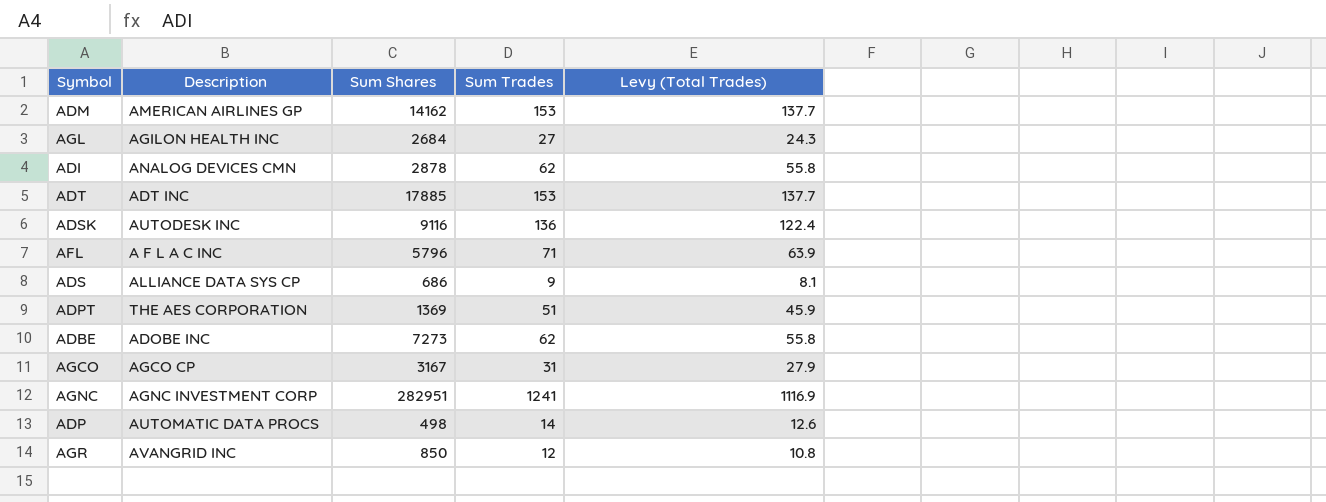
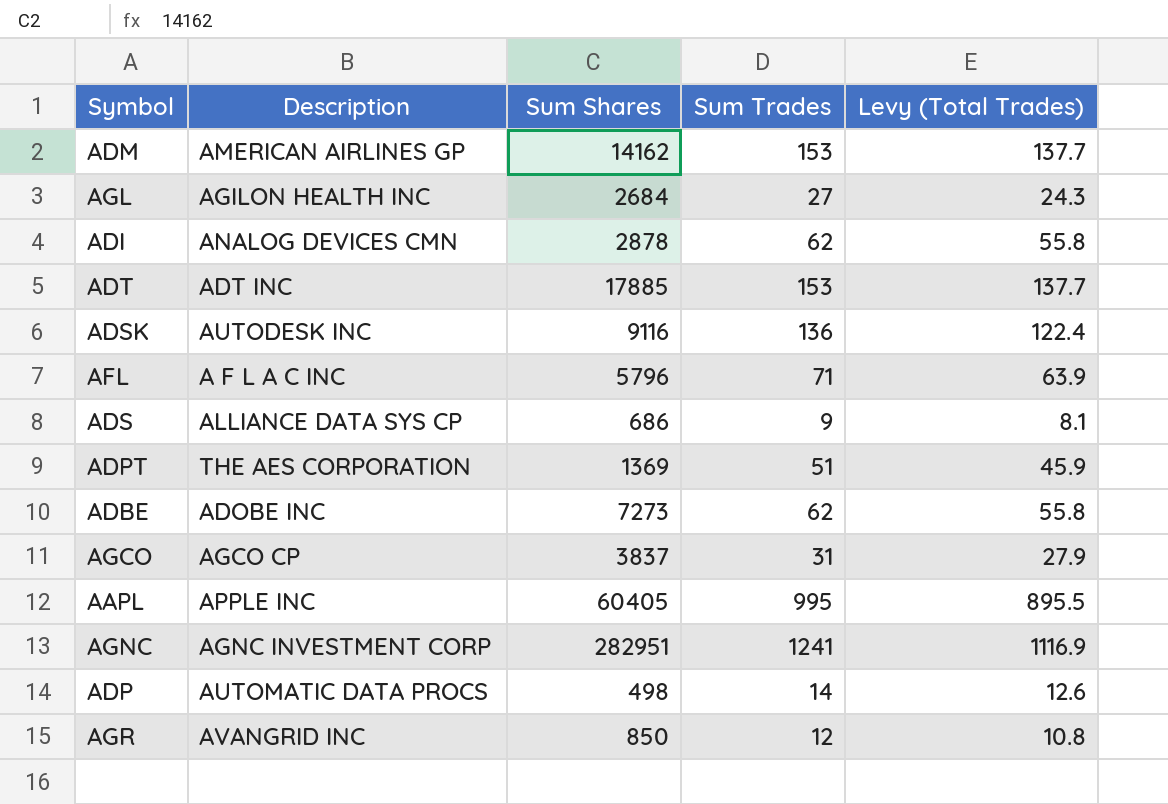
AGCO | Sum Shares: 3167 -> 3837
row AAPL: none -> APPLE INC | 60405 | 995 | 895.5

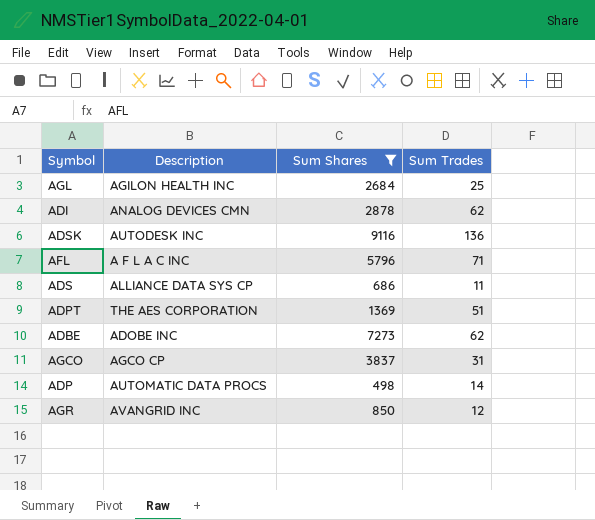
filter: none -> Sum Shares <= 9116
column Levy (Total Trades) | formula: [Sum Trades] * 0.9 -> none
AGL | Sum Trades: 27 -> 25
ADS | Sum Trades: 9 -> 11

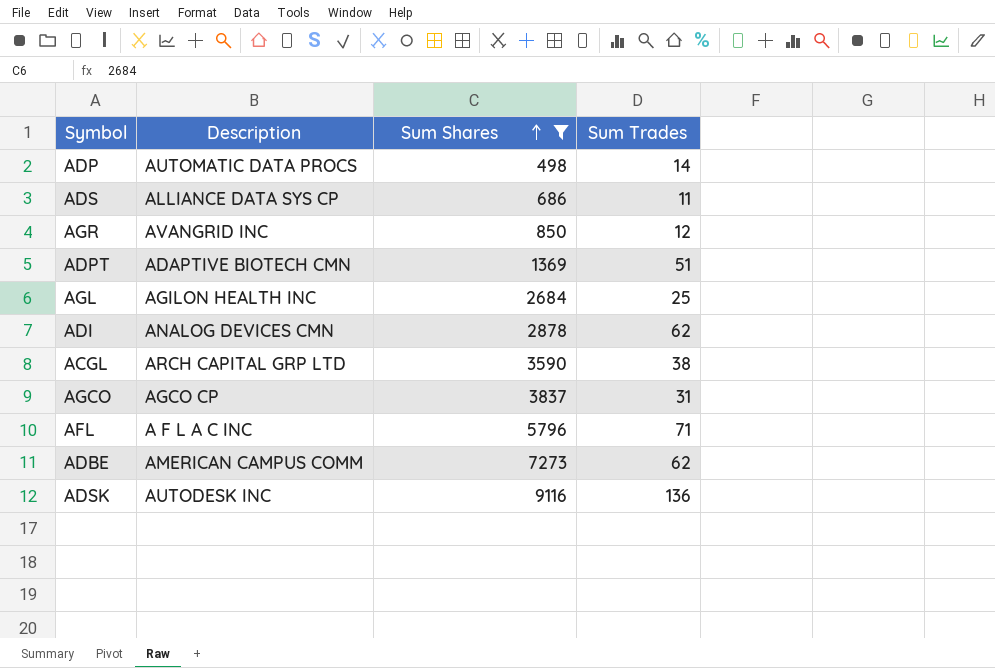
row order: none -> Sum Shares ascending
ADPT | Description: THE AES CORPORATION -> ADAPTIVE BIOTECH CMN
row ACGL: none -> ARCH CAPITAL GRP LTD | 3590 | 38
ADBE | Description: ADOBE INC -> AMERICAN CAMPUS COMM

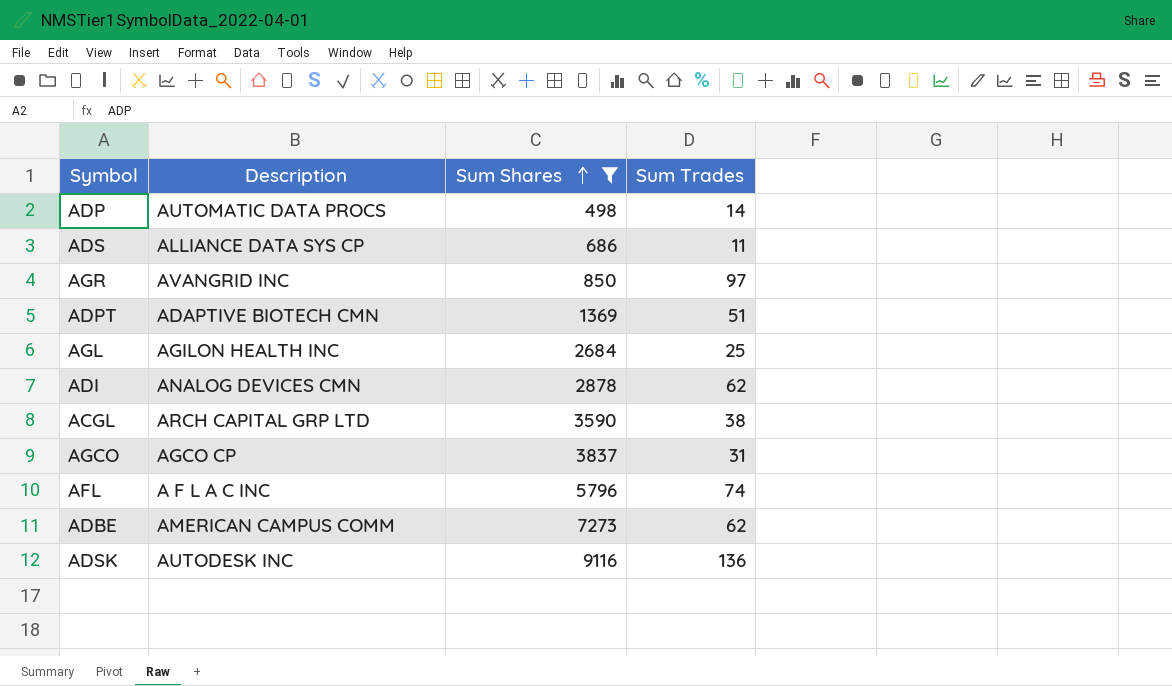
AGR | Sum Trades: 12 -> 97
AFL | Sum Trades: 71 -> 74

